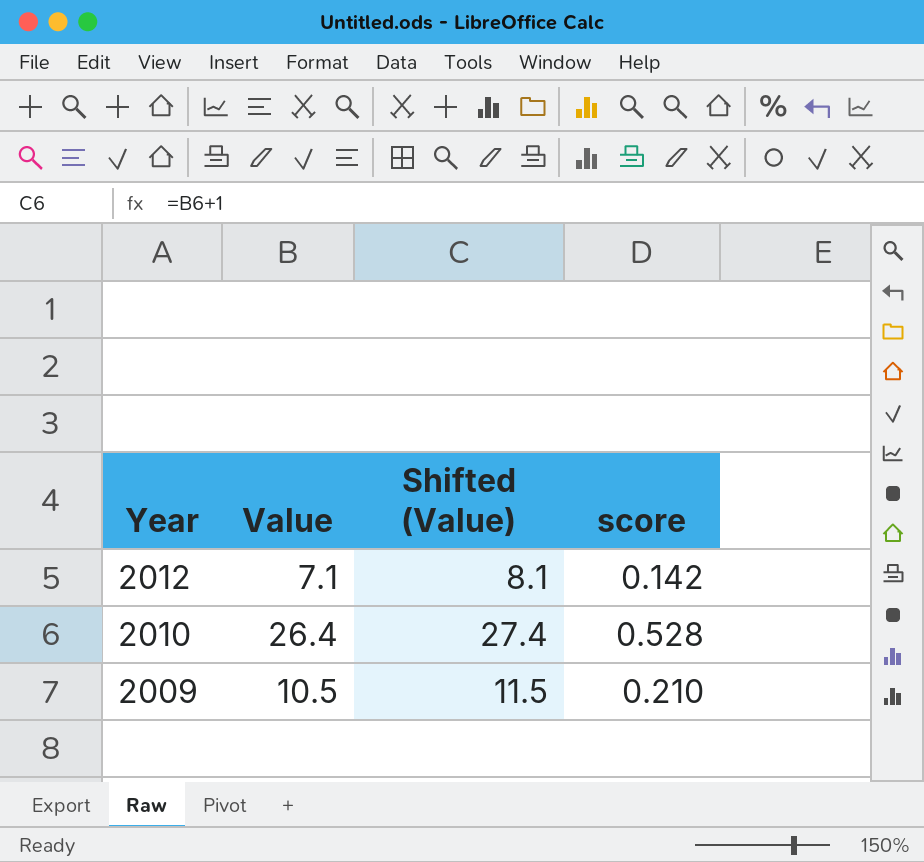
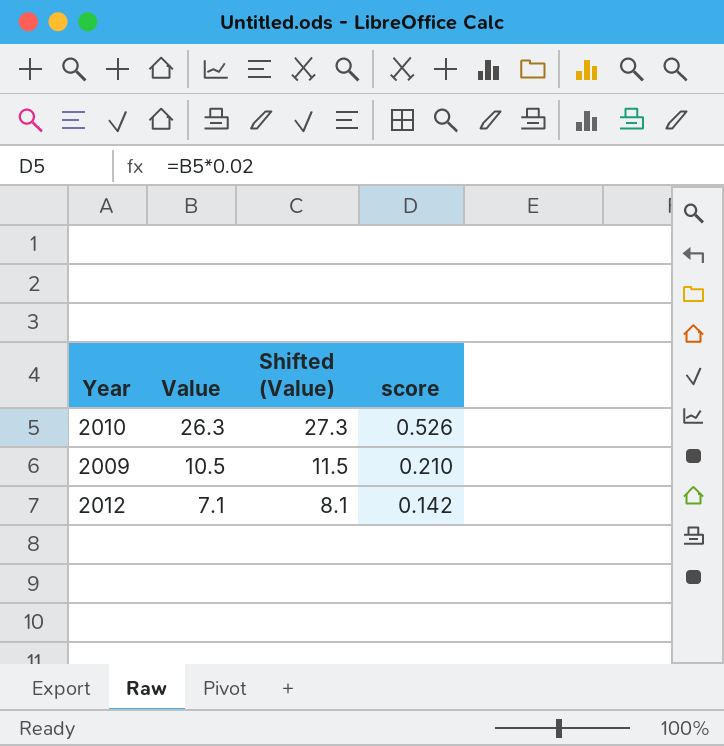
row order: Year descending -> Value descending
2010 | Value: 26.4 -> 26.3
2010 | Shifted (Value): 27.4 -> 27.3
2010 | score: 0.528 -> 0.526

